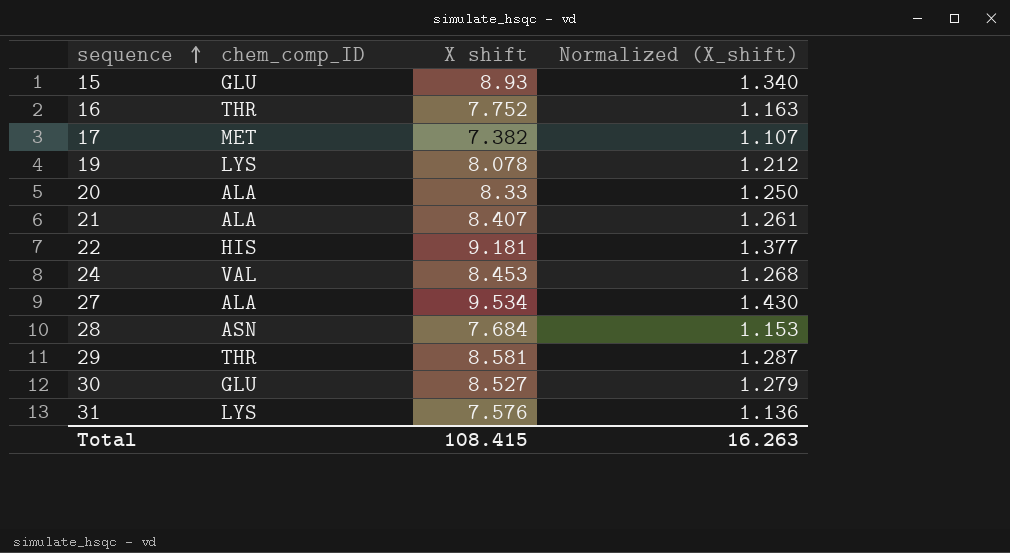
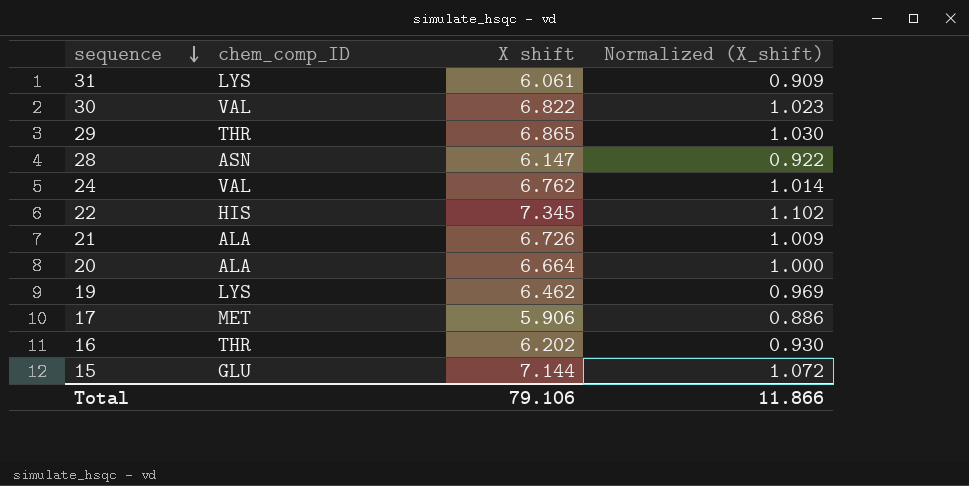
row order: sequence ascending -> sequence descending
row 27: ALA | 9.534 | 1.430 -> none
31 | X shift: 7.576 -> 6.061
31 | Normalized (X_shift): 1.136 -> 0.909
30 | chem_comp_ID: GLU -> VAL
30 | X shift: 8.527 -> 6.822
30 | Normalized (X_shift): 1.279 -> 1.023
29 | X shift: 8.581 -> 6.865
29 | Normalized (X_shift): 1.287 -> 1.030
28 | X shift: 7.684 -> 6.147
28 | Normalized (X_shift): 1.153 -> 0.922
24 | X shift: 8.453 -> 6.762
24 | Normalized (X_shift): 1.268 -> 1.014
22 | X shift: 9.181 -> 7.345
22 | Normalized (X_shift): 1.377 -> 1.102
21 | X shift: 8.407 -> 6.726
21 | Normalized (X_shift): 1.261 -> 1.009
20 | X shift: 8.33 -> 6.664
20 | Normalized (X_shift): 1.250 -> 1.000
19 | X shift: 8.078 -> 6.462
19 | Normalized (X_shift): 1.212 -> 0.969
17 | X shift: 7.382 -> 5.906
17 | Normalized (X_shift): 1.107 -> 0.886
16 | X shift: 7.752 -> 6.202
16 | Normalized (X_shift): 1.163 -> 0.930
15 | X shift: 8.93 -> 7.144
15 | Normalized (X_shift): 1.340 -> 1.072
Total | X shift: 108.415 -> 79.106
Total | Normalized (X_shift): 16.263 -> 11.866

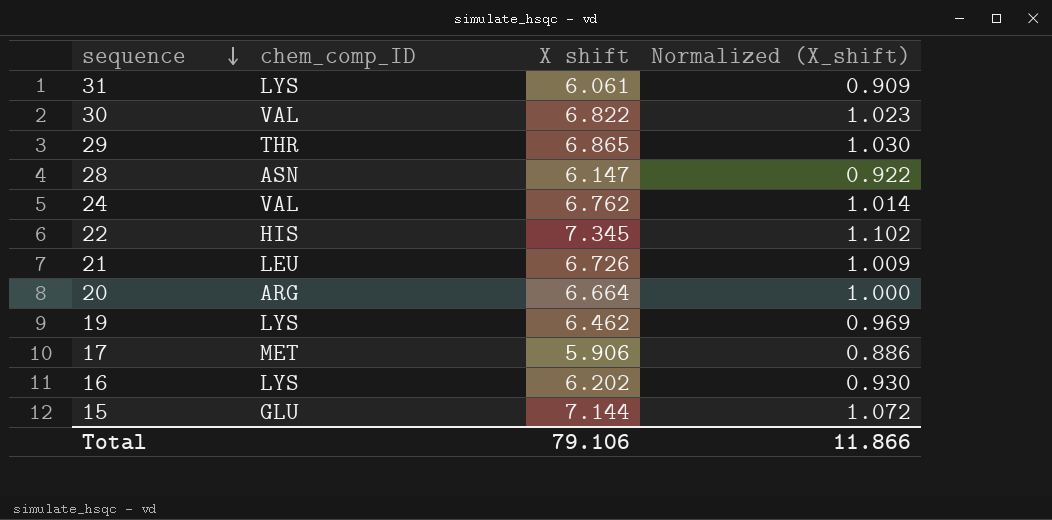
21 | chem_comp_ID: ALA -> LEU
20 | chem_comp_ID: ALA -> ARG
16 | chem_comp_ID: THR -> LYS

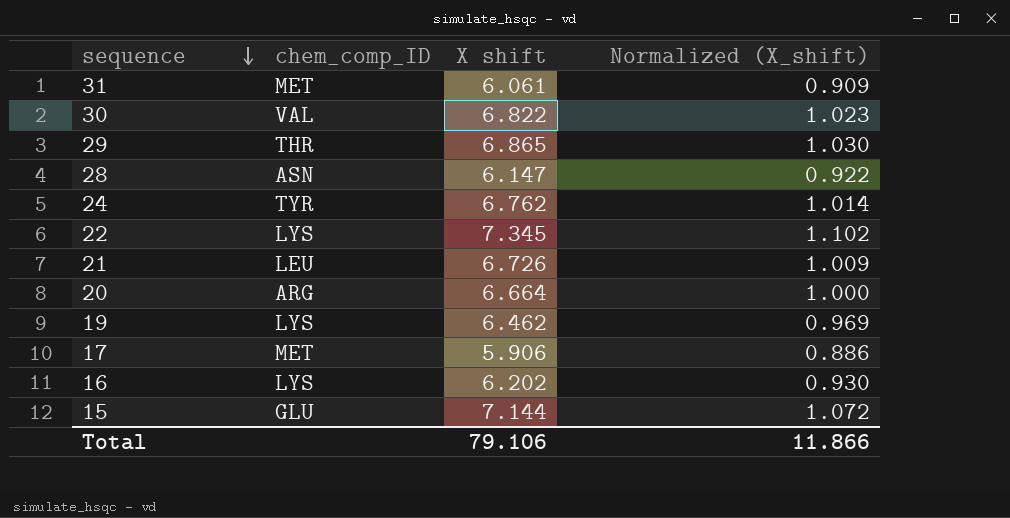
31 | chem_comp_ID: LYS -> MET
24 | chem_comp_ID: VAL -> TYR
22 | chem_comp_ID: HIS -> LYS

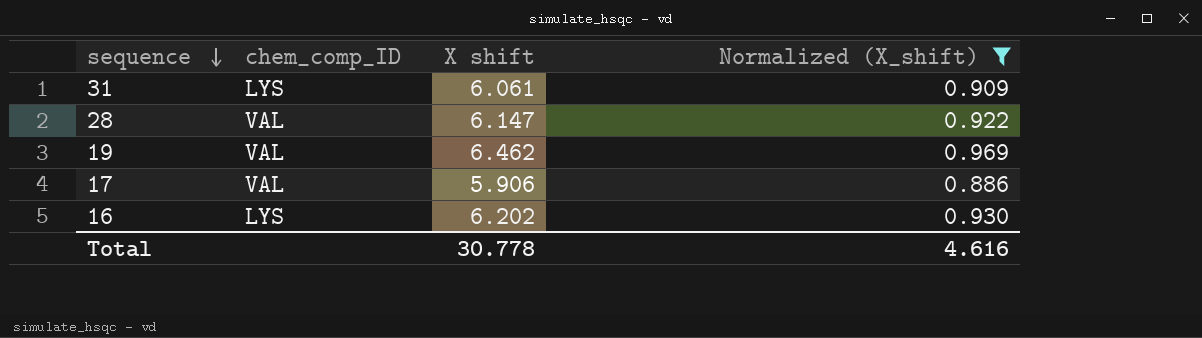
filter: none -> Normalized (X_shift) <= 0.969
31 | chem_comp_ID: MET -> LYS
28 | chem_comp_ID: ASN -> VAL
19 | chem_comp_ID: LYS -> VAL
17 | chem_comp_ID: MET -> VAL
Total | X shift: 79.106 -> 30.778
Total | Normalized (X_shift): 11.866 -> 4.616

